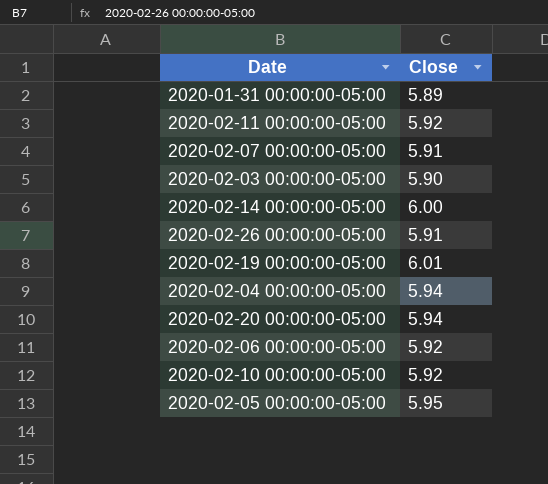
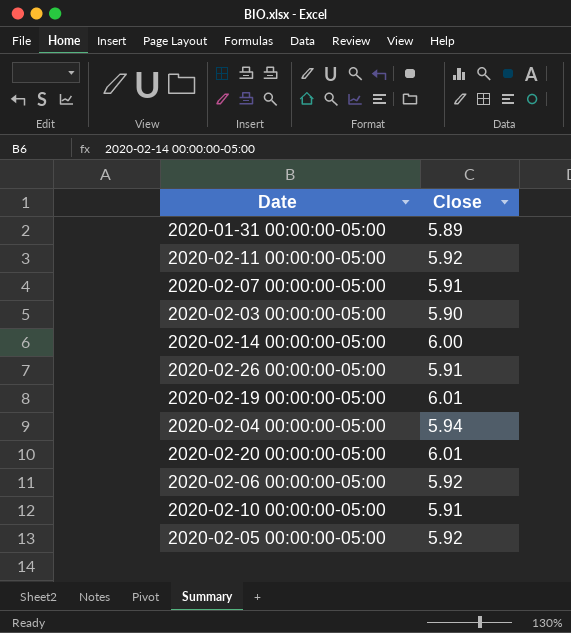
2020-02-20 00:00:00-05:00 | Close: 5.94 -> 6.01
2020-02-10 00:00:00-05:00 | Close: 5.92 -> 5.91
2020-02-05 00:00:00-05:00 | Close: 5.95 -> 5.92

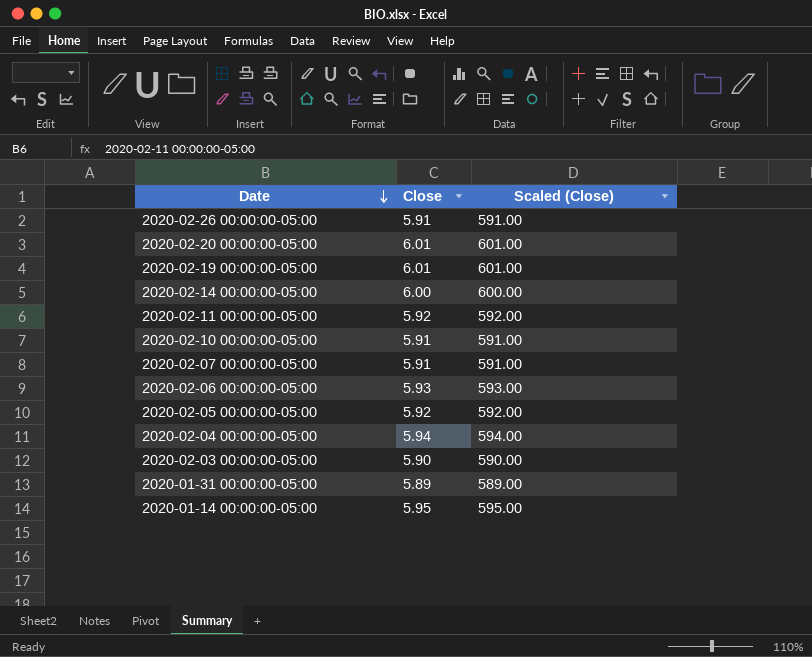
row order: none -> Date descending
column Scaled (Close) | formula: none -> [Close] * 100
2020-02-06 00:00:00-05:00 | Close: 5.92 -> 5.93
row 2020-01-14 00:00:00-05:00: none -> 5.95 | 595.00

